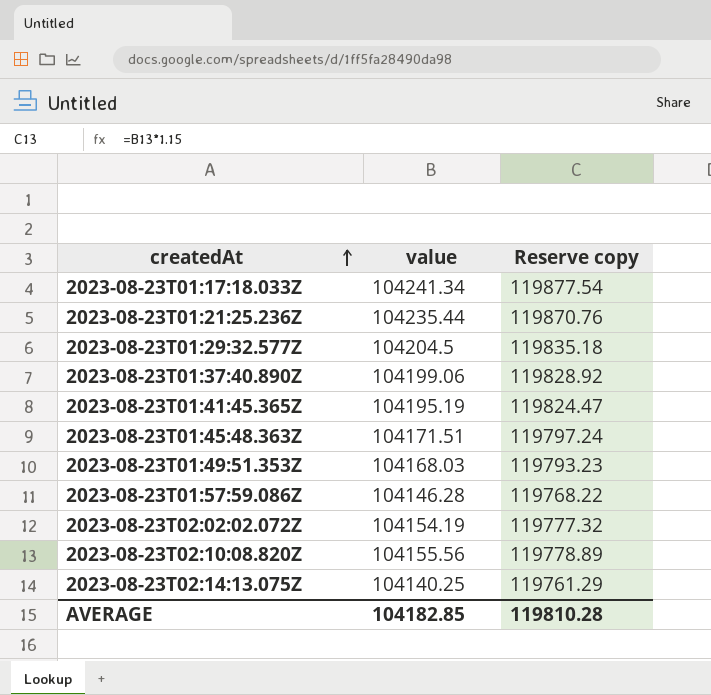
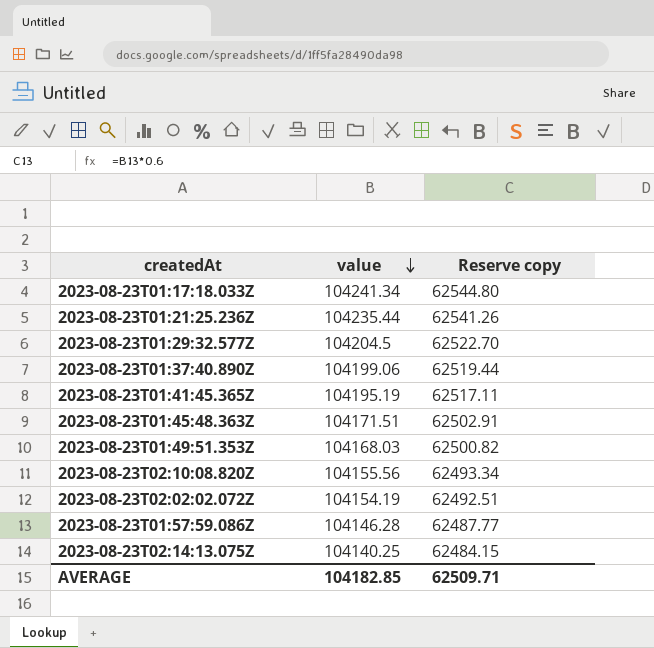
row order: createdAt ascending -> value descending
column Reserve copy | formula: [value] * 1.15 -> [value] * 0.6
AVERAGE | Reserve copy: 119810.28 -> 62509.71

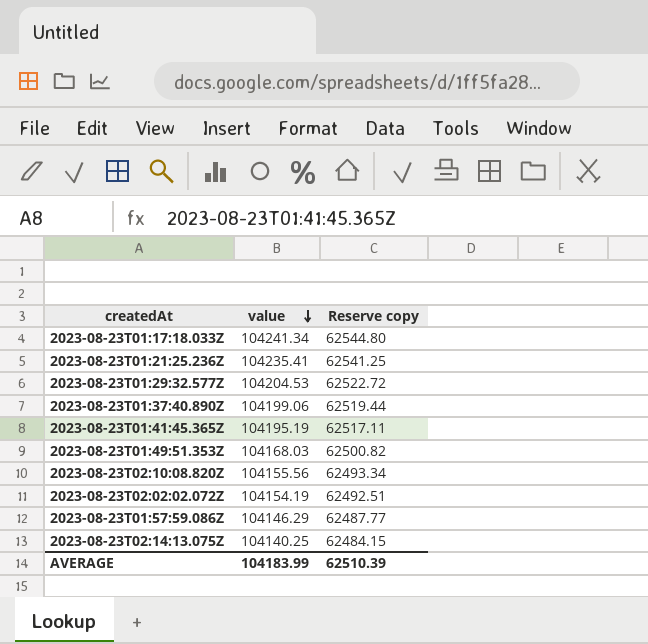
row 2023-08-23T01:45:48.363Z: 104171.51 | 62502.91 -> none
2023-08-23T01:21:25.236Z | value: 104235.44 -> 104235.41
2023-08-23T01:21:25.236Z | Reserve copy: 62541.26 -> 62541.25
2023-08-23T01:29:32.577Z | value: 104204.5 -> 104204.53
2023-08-23T01:29:32.577Z | Reserve copy: 62522.70 -> 62522.72
2023-08-23T01:57:59.086Z | value: 104146.28 -> 104146.29
AVERAGE | value: 104182.85 -> 104183.99
AVERAGE | Reserve copy: 62509.71 -> 62510.39

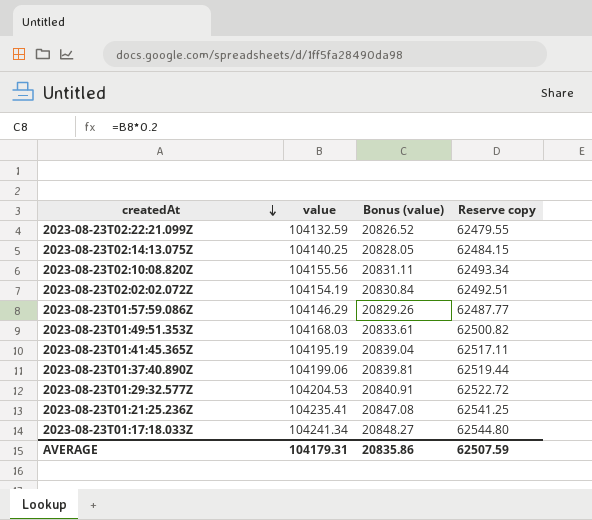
row order: value descending -> createdAt descending
column Bonus (value) | formula: none -> [value] * 0.2
row 2023-08-23T02:22:21.099Z: none -> 104132.59 | 20826.52 | 62479.55
AVERAGE | value: 104183.99 -> 104179.31
AVERAGE | Reserve copy: 62510.39 -> 62507.59

